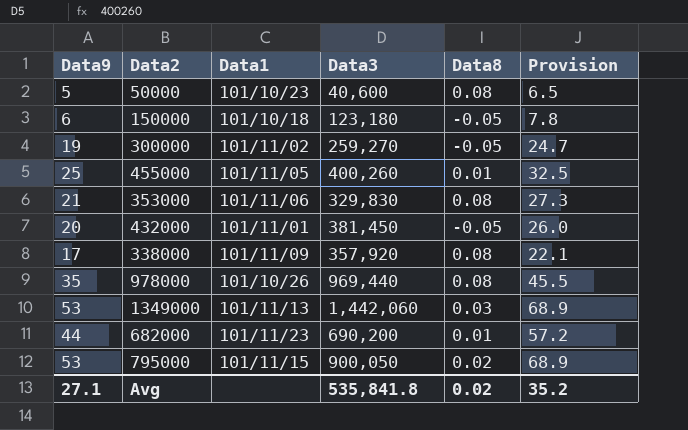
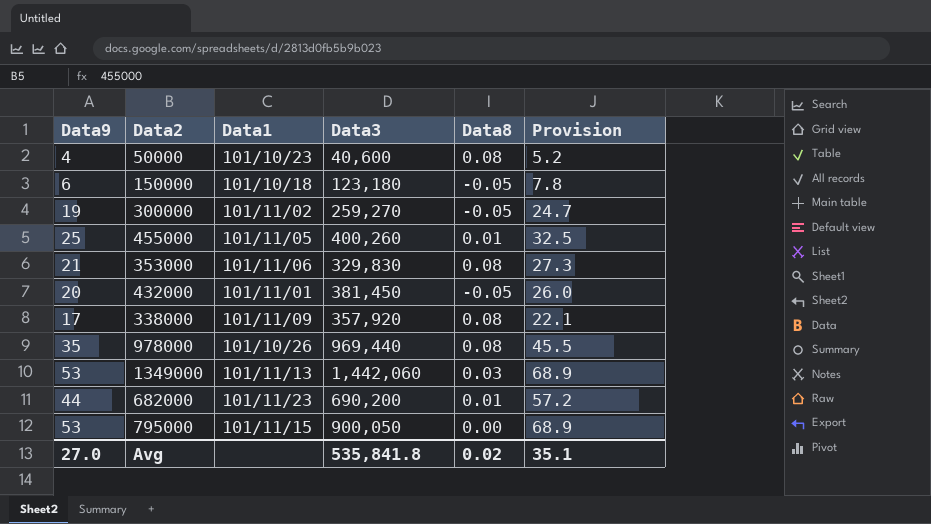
50000 | Data9: 5 -> 4
50000 | Provision: 6.5 -> 5.2
795000 | Data8: 0.02 -> 0.00
Avg | Data9: 27.1 -> 27.0
Avg | Provision: 35.2 -> 35.1

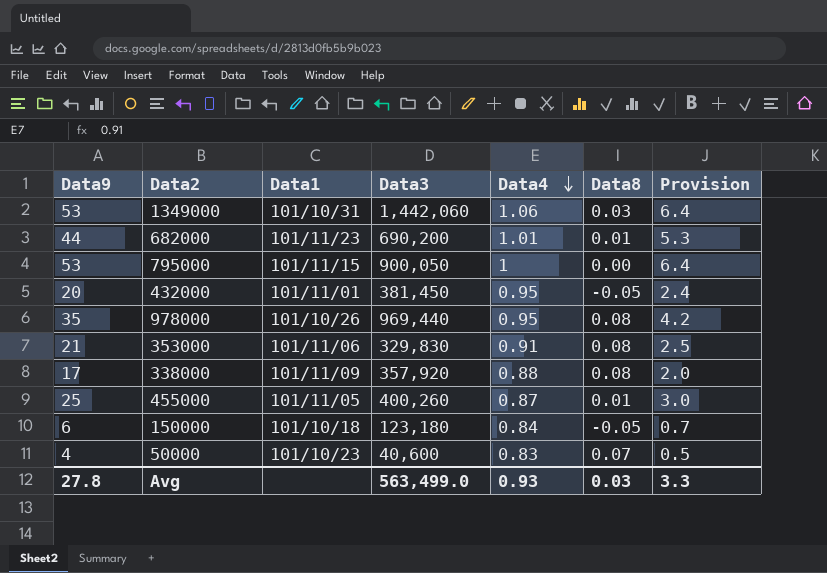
row order: none -> Data4 descending
column Data4 | position: none -> 5
column Provision | formula: [Data9] * 1.3 -> [Data9] * 0.12
row 300000: 19 | 101/11/02 | 259,270 | -0.05 | 24.7 -> none
1349000 | Data1: 101/11/13 -> 101/10/31
50000 | Data8: 0.08 -> 0.07
Avg | Data9: 27.0 -> 27.8
Avg | Data3: 535,841.8 -> 563,499.0
Avg | Data8: 0.02 -> 0.03
Avg | Provision: 35.1 -> 3.3

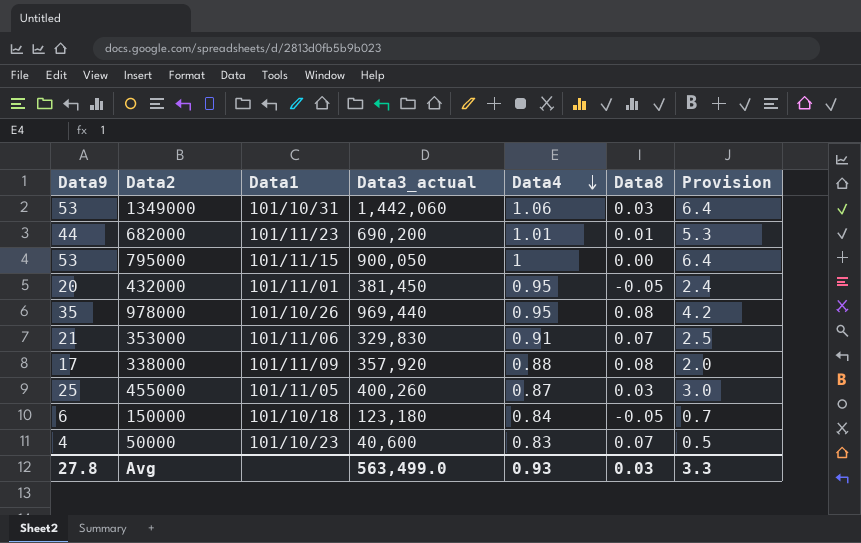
column name: Data3 -> Data3_actual
353000 | Data8: 0.08 -> 0.07
455000 | Data8: 0.01 -> 0.03

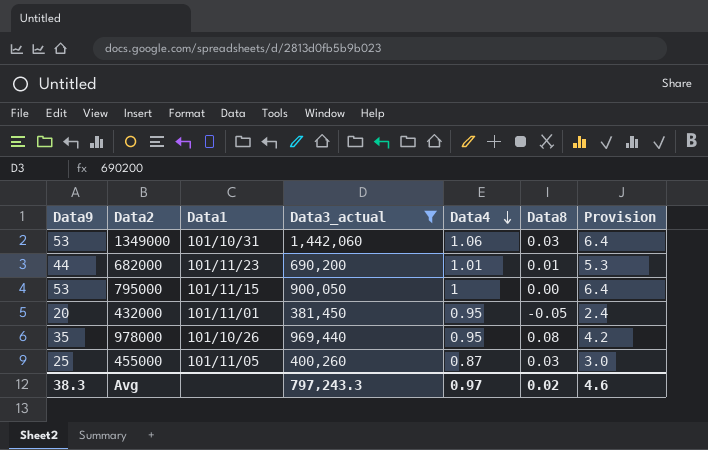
filter: none -> Data3_actual >= 381,450
Avg | Data9: 27.8 -> 38.3
Avg | Data3_actual: 563,499.0 -> 797,243.3
Avg | Data4: 0.93 -> 0.97
Avg | Data8: 0.03 -> 0.02
Avg | Provision: 3.3 -> 4.6

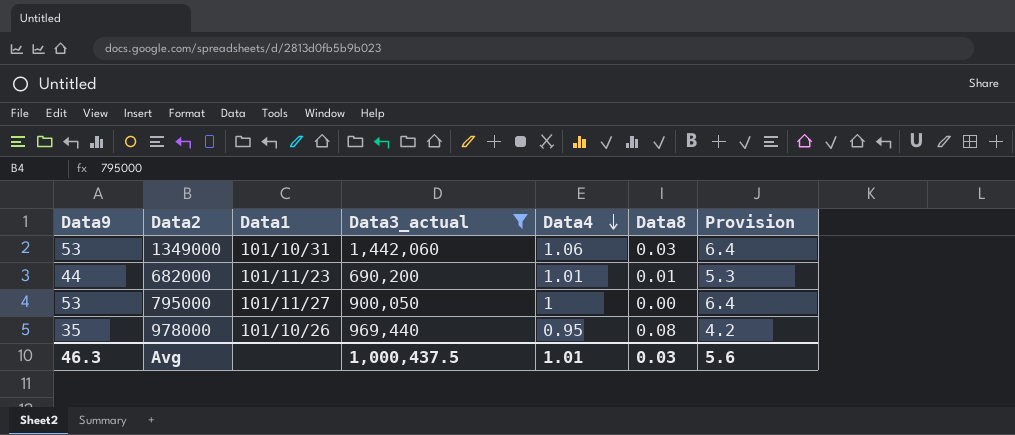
row 432000: 20 | 101/11/01 | 381,450 | 0.95 | -0.05 | 2.4 -> none
row 455000: 25 | 101/11/05 | 400,260 | 0.87 | 0.03 | 3.0 -> none
795000 | Data1: 101/11/15 -> 101/11/27
Avg | Data9: 38.3 -> 46.3
Avg | Data3_actual: 797,243.3 -> 1,000,437.5
Avg | Data4: 0.97 -> 1.01
Avg | Data8: 0.02 -> 0.03
Avg | Provision: 4.6 -> 5.6

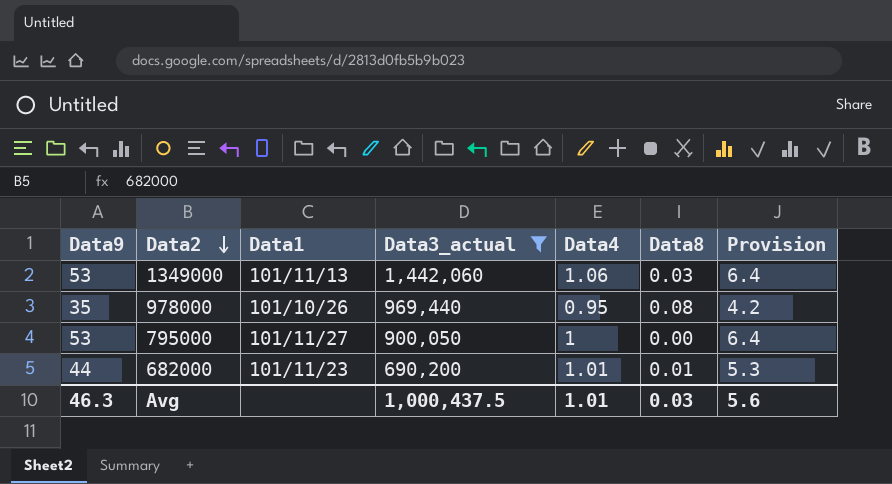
row order: Data4 descending -> Data2 descending
1349000 | Data1: 101/10/31 -> 101/11/13

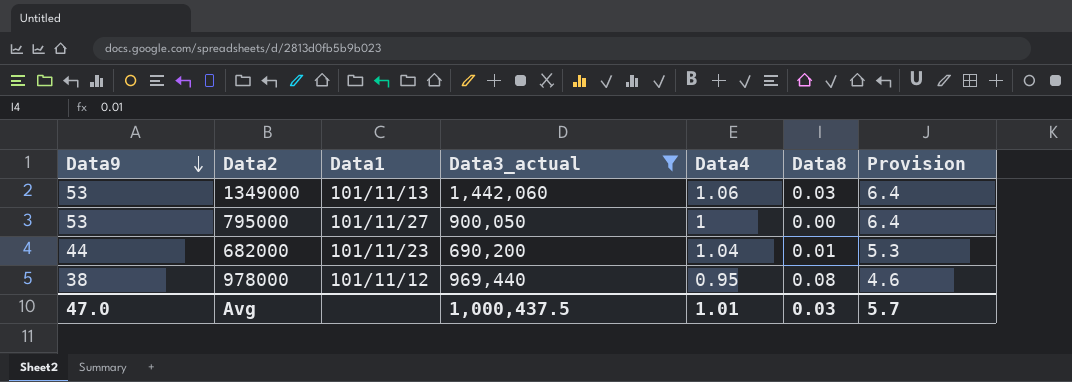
row order: Data2 descending -> Data9 descending
682000 | Data4: 1.01 -> 1.04
978000 | Data9: 35 -> 38
978000 | Data1: 101/10/26 -> 101/11/12
978000 | Provision: 4.2 -> 4.6
Avg | Data9: 46.3 -> 47.0
Avg | Provision: 5.6 -> 5.7

